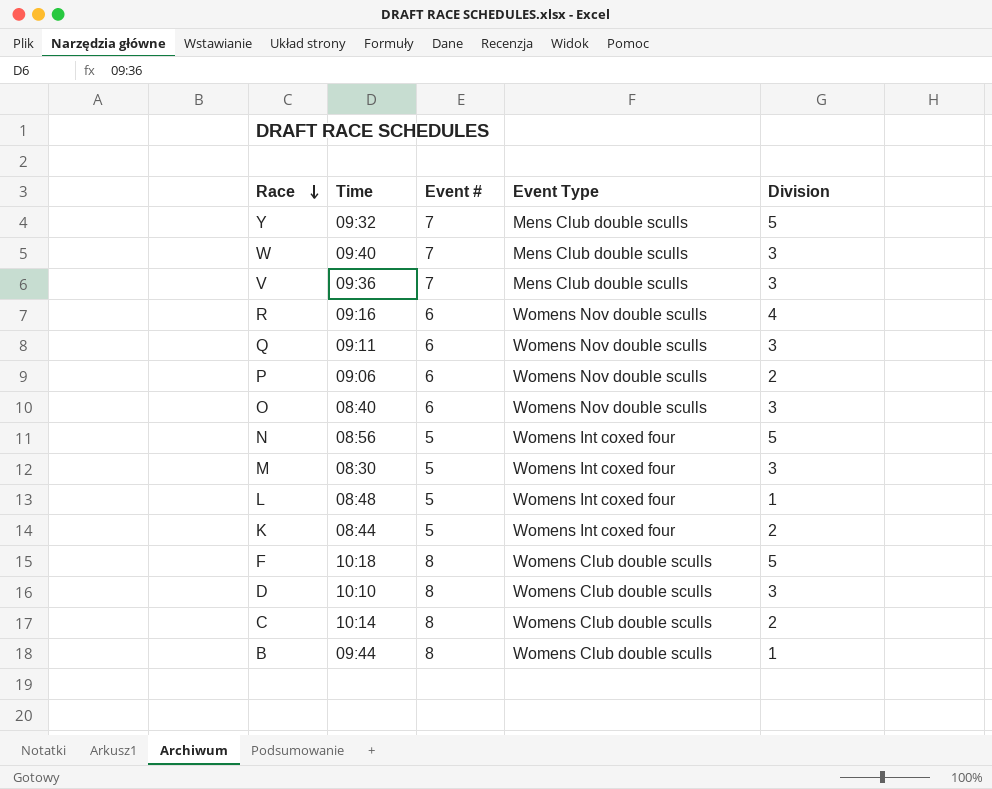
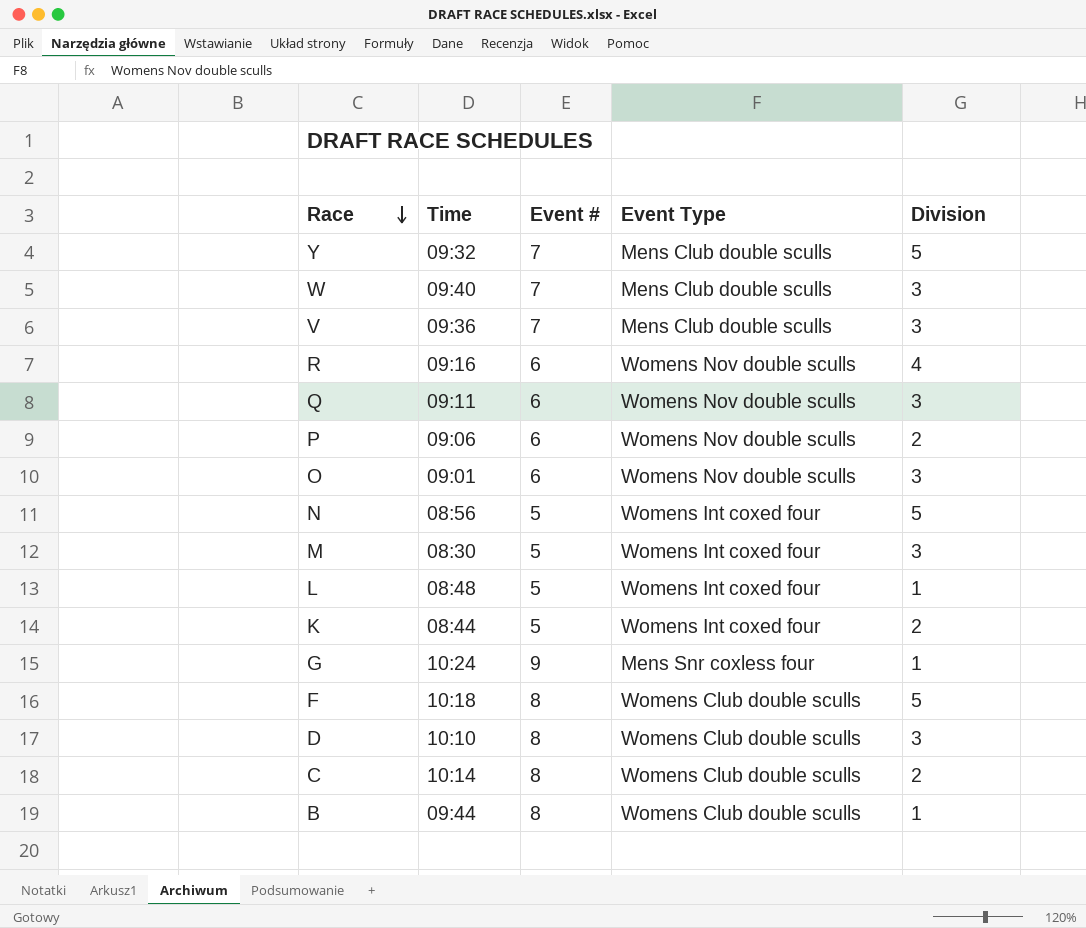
O | Time: 08:40 -> 09:01
row G: none -> 10:24 | 9 | Mens Snr coxless four | 1

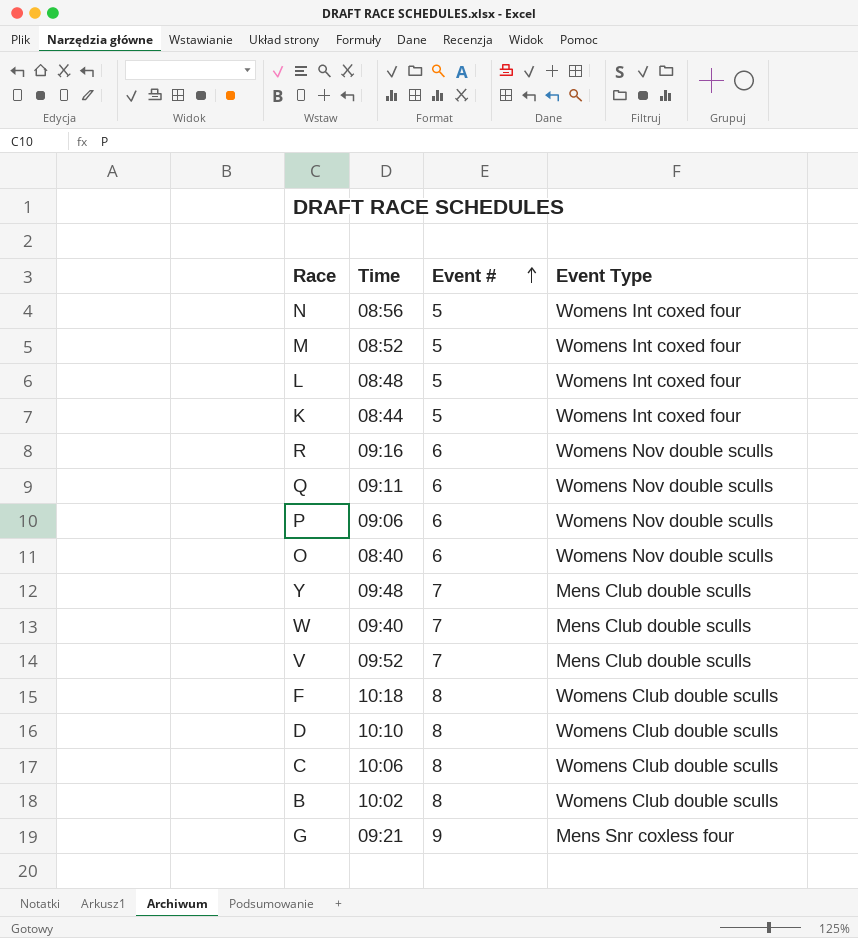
row order: Race descending -> Event # ascending
column Division | position: 5 -> none
M | Time: 08:30 -> 08:52
O | Time: 09:01 -> 08:40
Y | Time: 09:32 -> 09:48
V | Time: 09:36 -> 09:52
C | Time: 10:14 -> 10:06
B | Time: 09:44 -> 10:02
G | Time: 10:24 -> 09:21

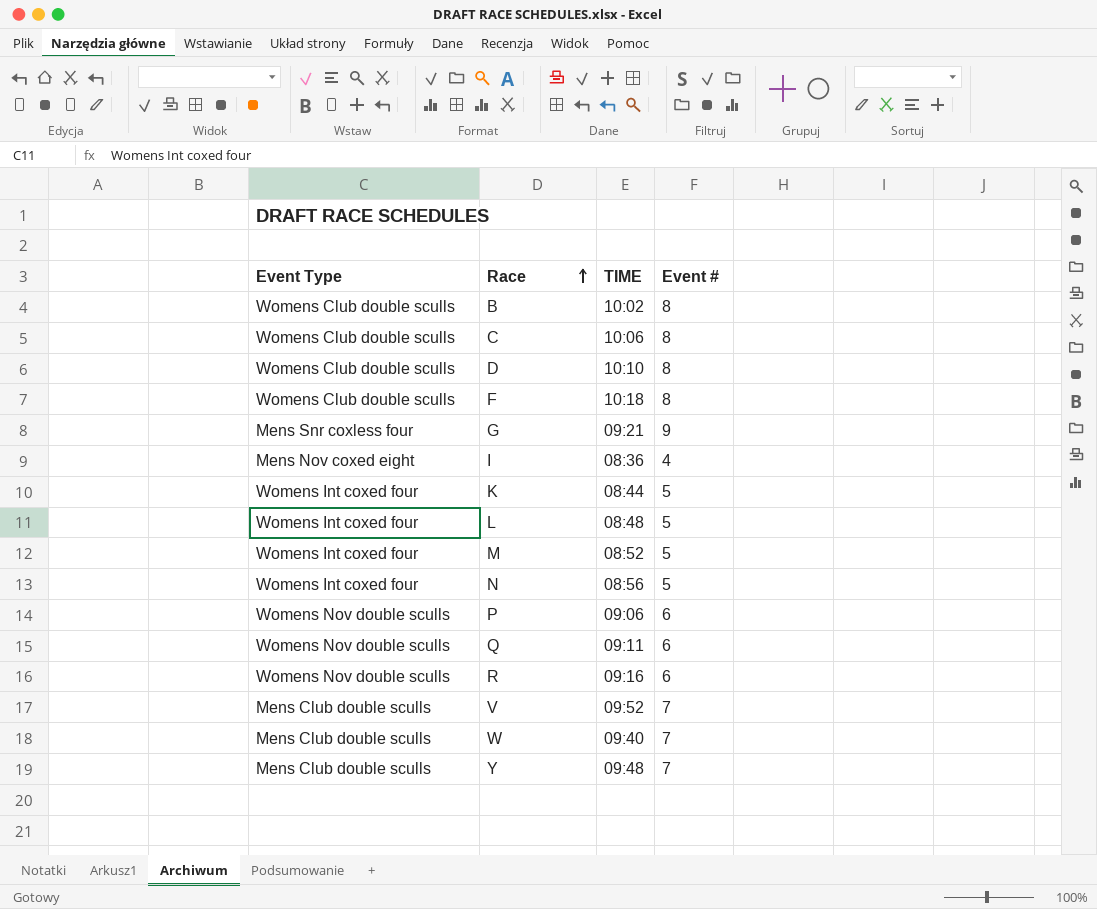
row order: Event # ascending -> Race ascending
column Event Type | position: 4 -> 1
column name: Time -> TIME
row O: 08:40 | 6 | Womens Nov double sculls -> none
row I: none -> Mens Nov coxed eight | 08:36 | 4

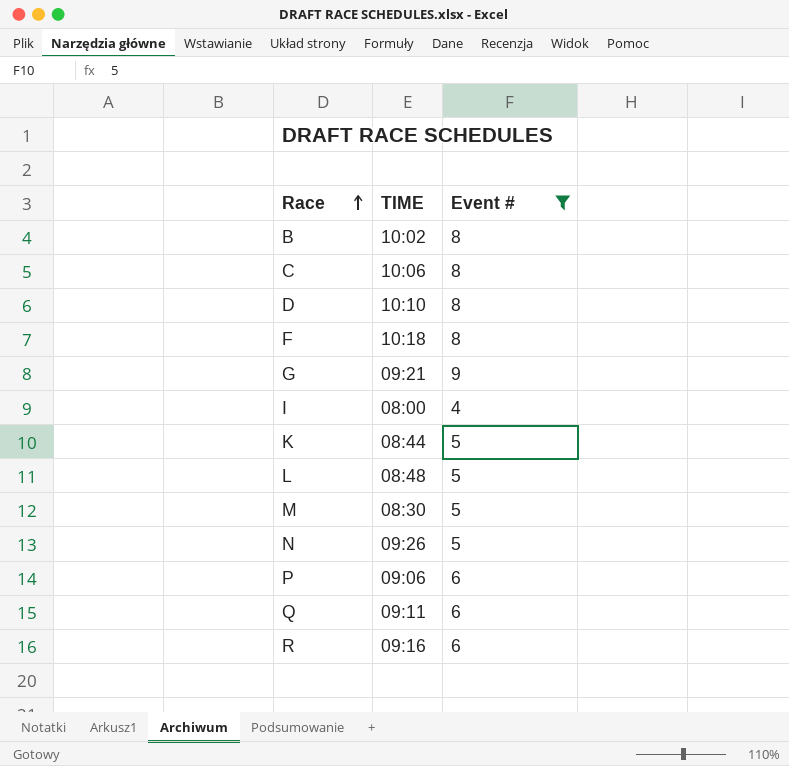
filter: none -> Event # != 7
column Event Type | position: 1 -> none
I | TIME: 08:36 -> 08:00
M | TIME: 08:52 -> 08:30
N | TIME: 08:56 -> 09:26

